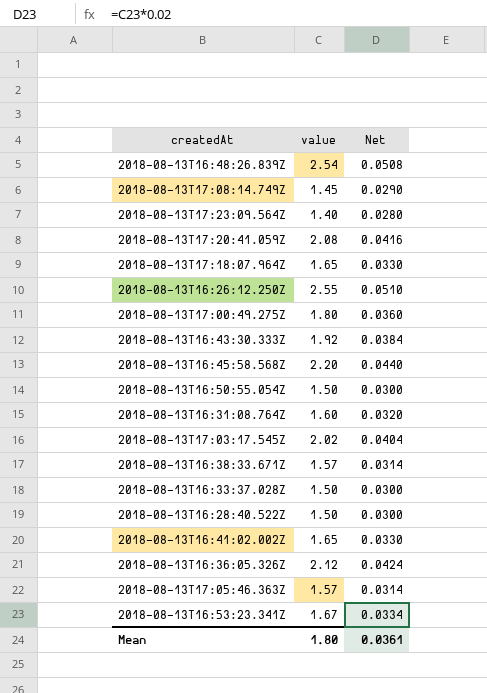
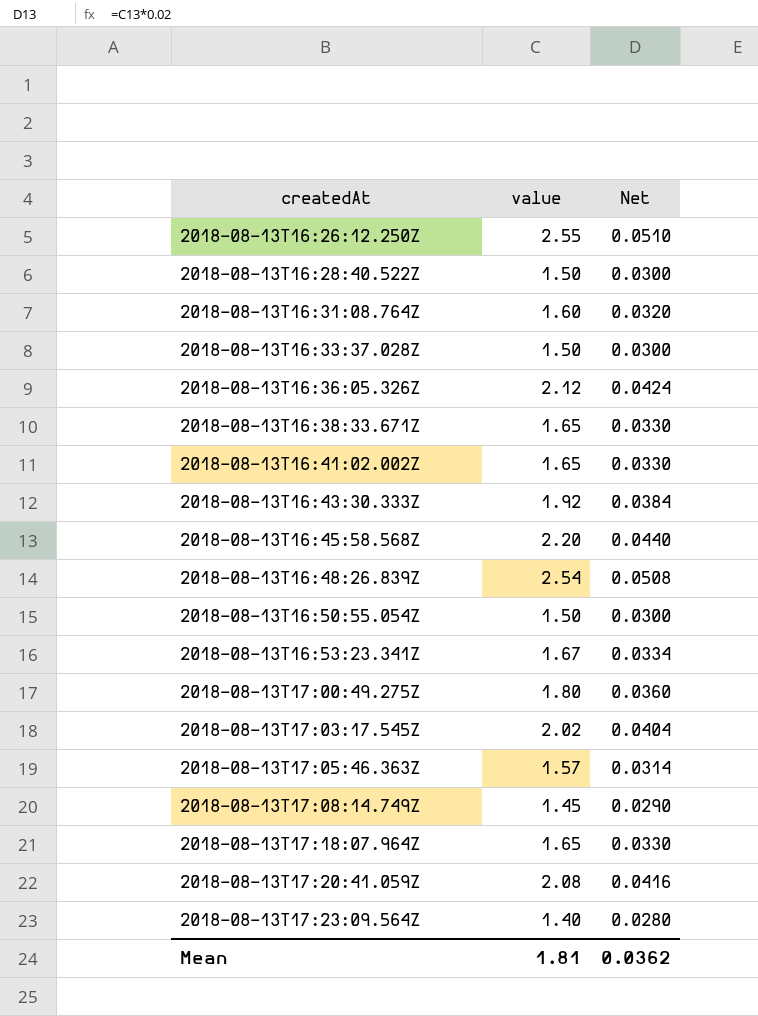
row order: none -> createdAt ascending
2018-08-13T16:38:33.671Z | value: 1.57 -> 1.65
2018-08-13T16:38:33.671Z | Net: 0.0314 -> 0.0330
Mean | value: 1.80 -> 1.81
Mean | Net: 0.0361 -> 0.0362

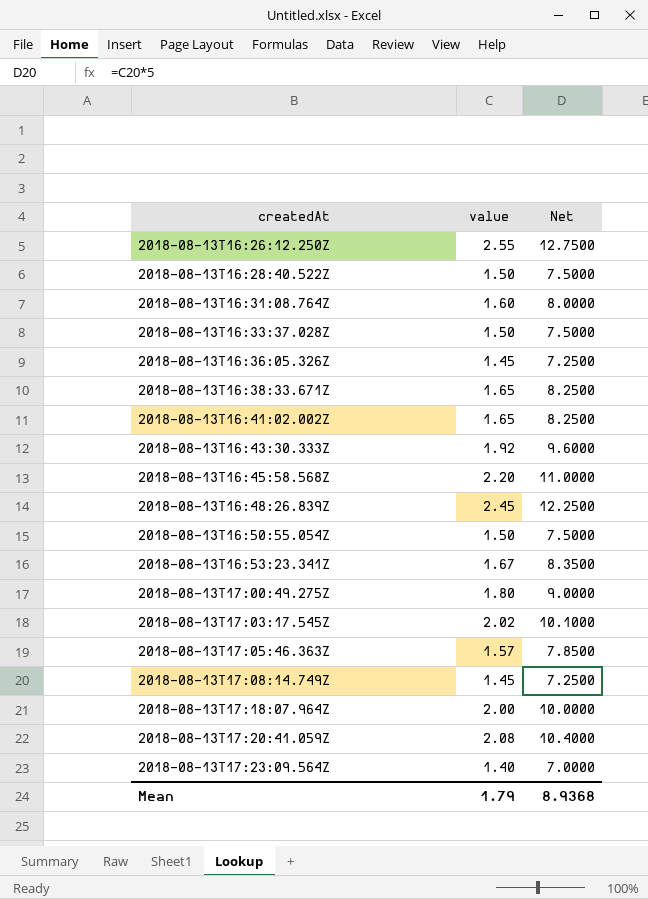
column Net | formula: [value] * 0.02 -> [value] * 5
2018-08-13T16:36:05.326Z | value: 2.12 -> 1.45
2018-08-13T16:48:26.839Z | value: 2.54 -> 2.45
2018-08-13T17:18:07.964Z | value: 1.65 -> 2.00
Mean | value: 1.81 -> 1.79
Mean | Net: 0.0362 -> 8.9368

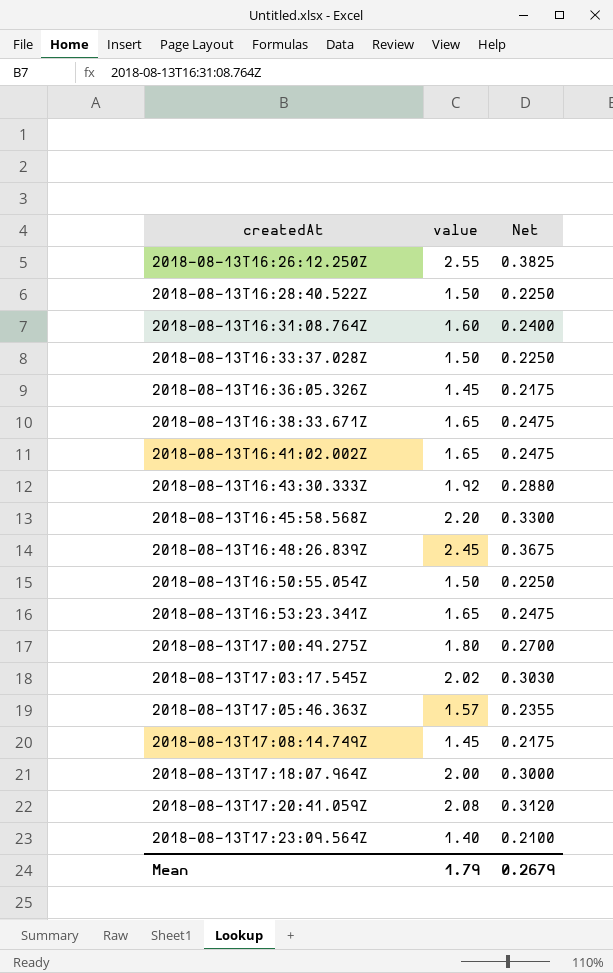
column Net | formula: [value] * 5 -> [value] * 0.15
2018-08-13T16:53:23.341Z | value: 1.67 -> 1.65
Mean | Net: 8.9368 -> 0.2679

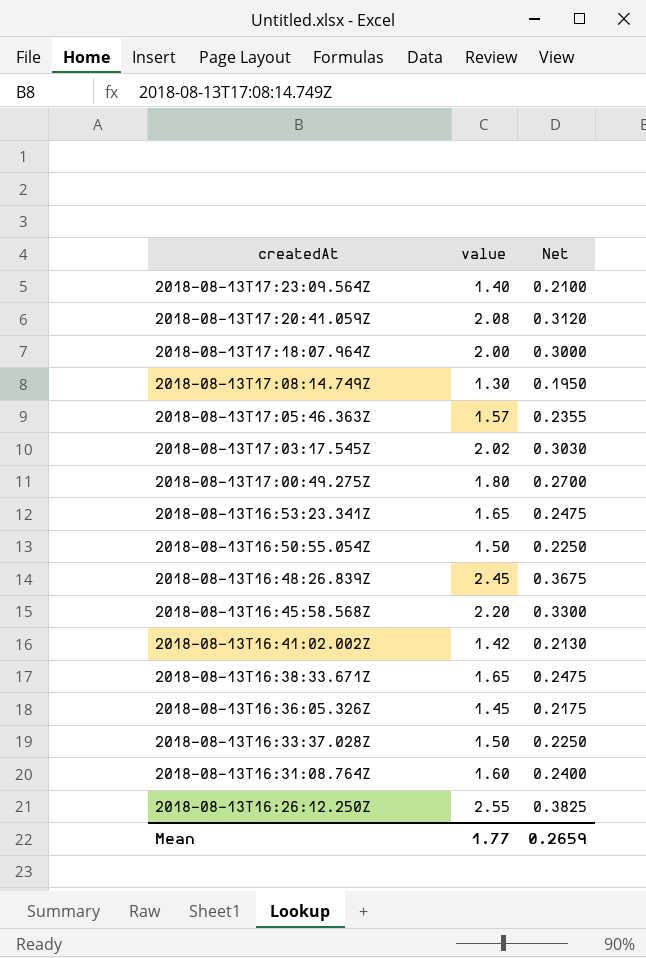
row order: createdAt ascending -> createdAt descending
row 2018-08-13T16:28:40.522Z: 1.50 | 0.2250 -> none
row 2018-08-13T16:43:30.333Z: 1.92 | 0.2880 -> none
2018-08-13T17:08:14.749Z | value: 1.45 -> 1.30
2018-08-13T17:08:14.749Z | Net: 0.2175 -> 0.1950
2018-08-13T16:41:02.002Z | value: 1.65 -> 1.42
2018-08-13T16:41:02.002Z | Net: 0.2475 -> 0.2130
Mean | value: 1.79 -> 1.77
Mean | Net: 0.2679 -> 0.2659

